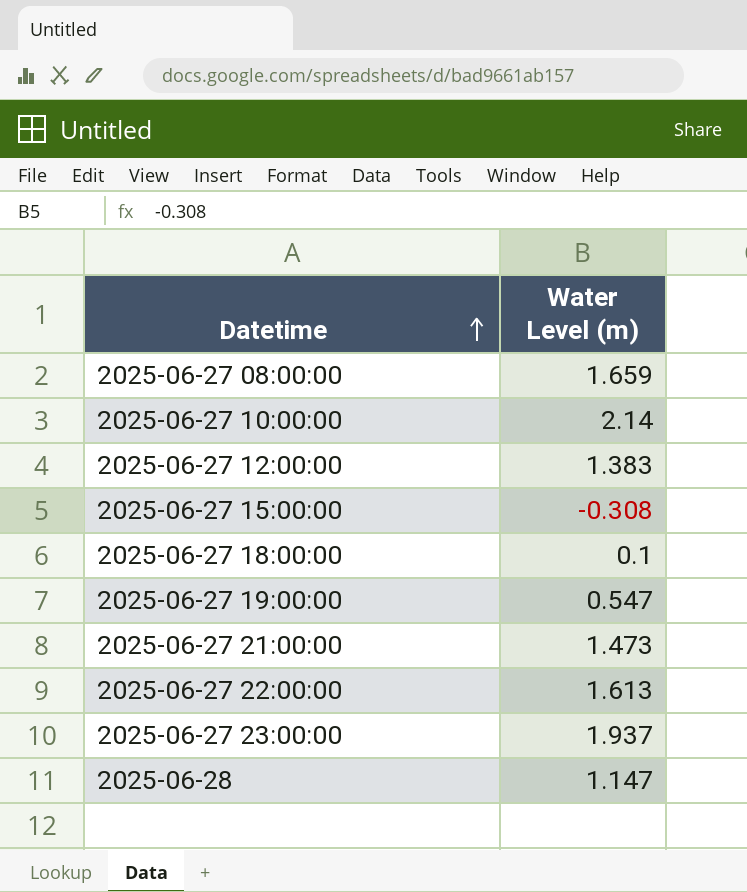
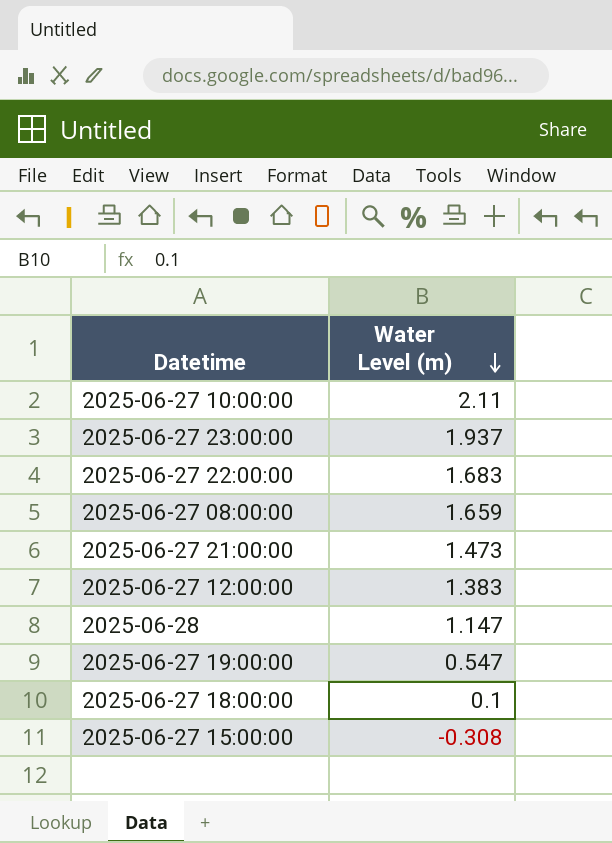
row order: Datetime ascending -> Water Level (m) descending
2025-06-27 10:00:00 | Water Level (m): 2.14 -> 2.11
2025-06-27 22:00:00 | Water Level (m): 1.613 -> 1.683

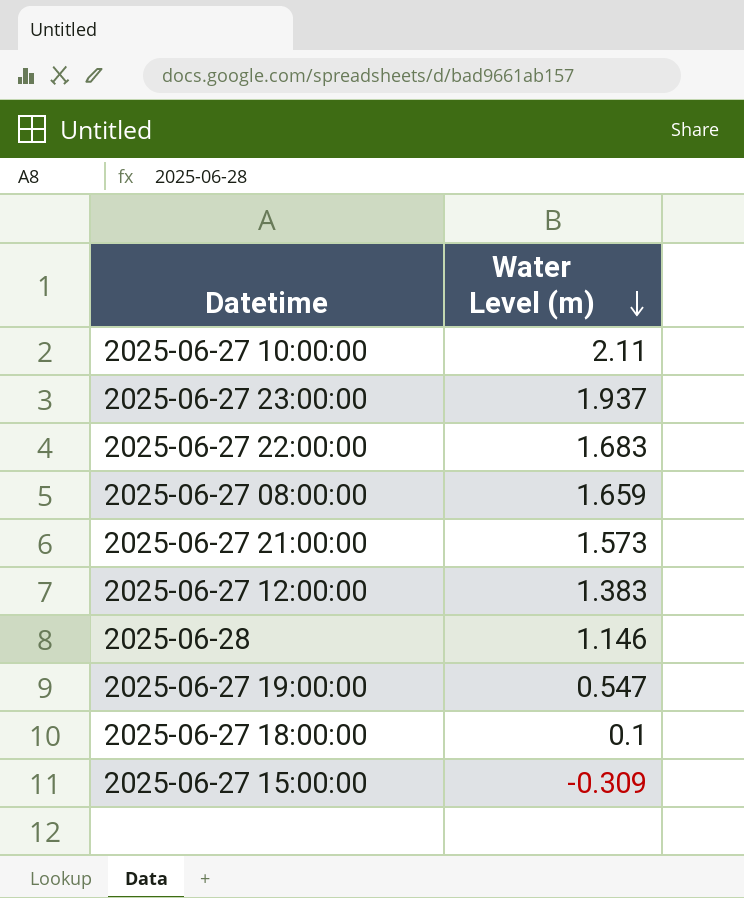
2025-06-27 21:00:00 | Water Level (m): 1.473 -> 1.573
2025-06-28 | Water Level (m): 1.147 -> 1.146
2025-06-27 15:00:00 | Water Level (m): -0.308 -> -0.309

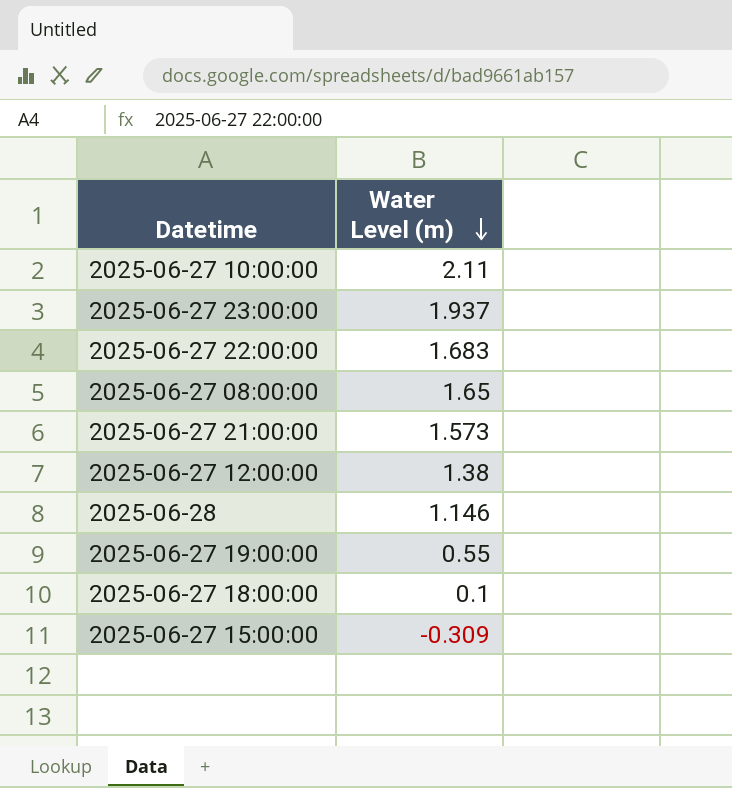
2025-06-27 08:00:00 | Water Level (m): 1.659 -> 1.65
2025-06-27 12:00:00 | Water Level (m): 1.383 -> 1.38
2025-06-27 19:00:00 | Water Level (m): 0.547 -> 0.55

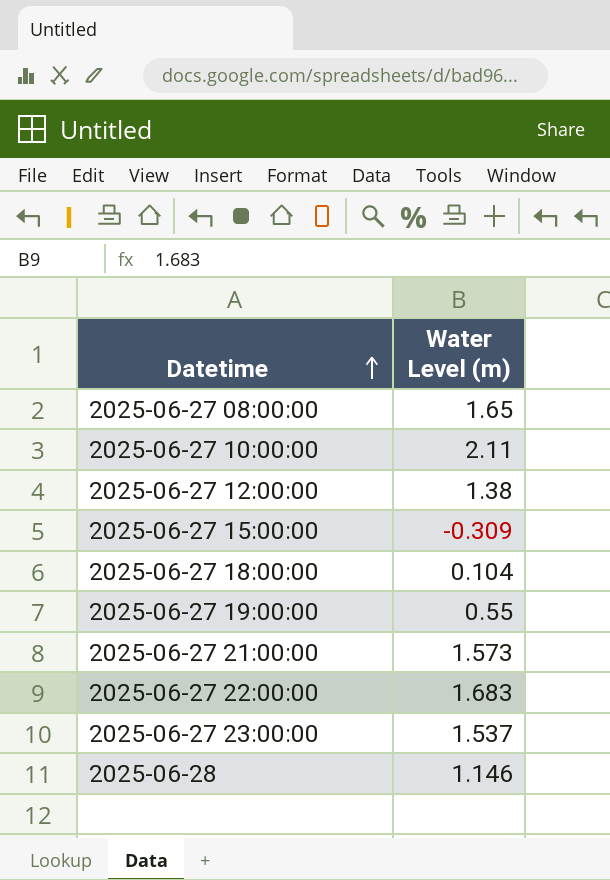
row order: Water Level (m) descending -> Datetime ascending
2025-06-27 18:00:00 | Water Level (m): 0.1 -> 0.104
2025-06-27 23:00:00 | Water Level (m): 1.937 -> 1.537

